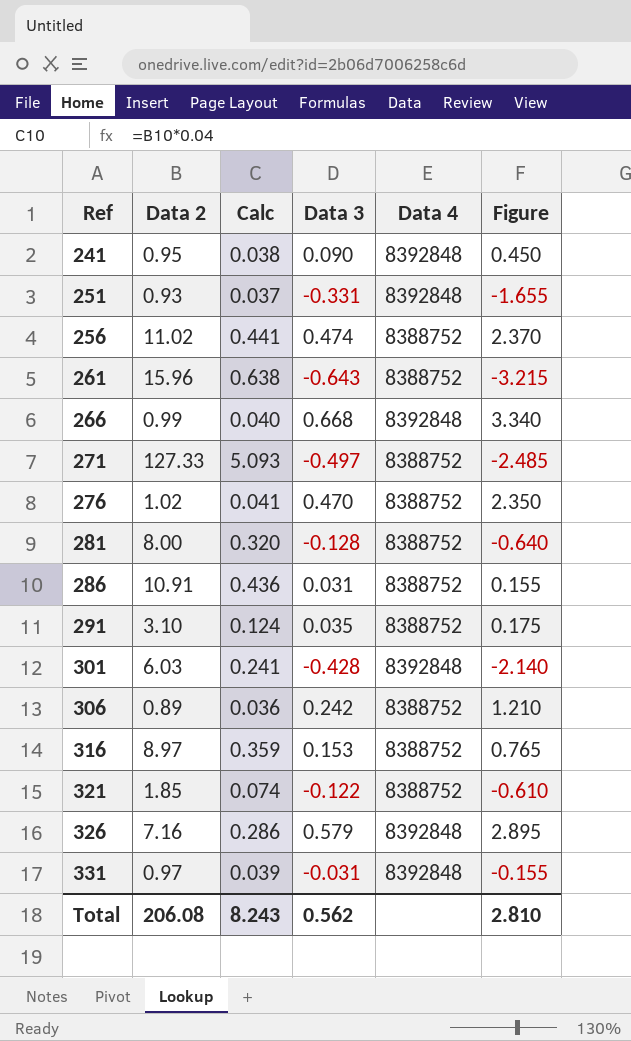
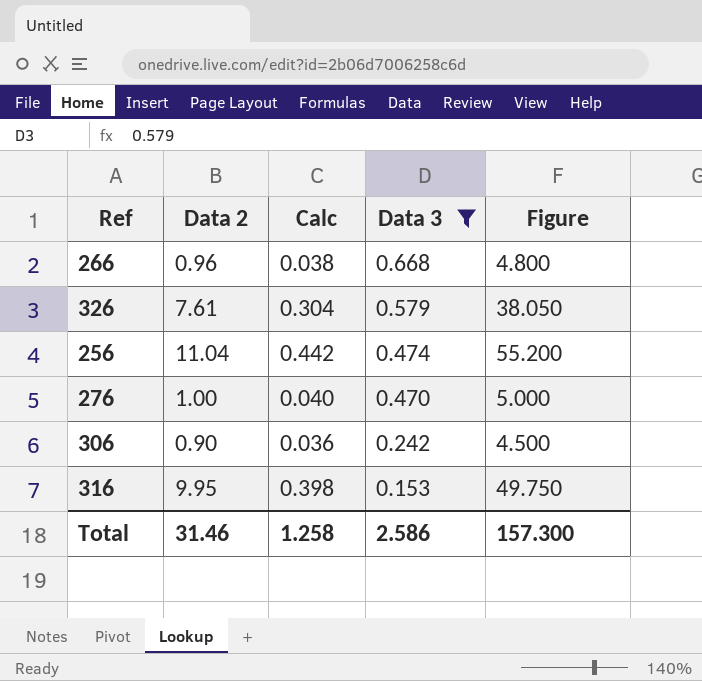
filter: none -> Data 3 >= 0.153
row order: Ref ascending -> Data 3 descending
column Data 4 | position: 5 -> none
column Figure | formula: [Data 3] * 5 -> [Data 2] * 5
266 | Data 2: 0.99 -> 0.96
266 | Calc: 0.040 -> 0.038
326 | Data 2: 7.16 -> 7.61
326 | Calc: 0.286 -> 0.304
256 | Data 2: 11.02 -> 11.04
256 | Calc: 0.441 -> 0.442
276 | Data 2: 1.02 -> 1.00
276 | Calc: 0.041 -> 0.040
306 | Data 2: 0.89 -> 0.90
316 | Data 2: 8.97 -> 9.95
316 | Calc: 0.359 -> 0.398
Total | Data 2: 206.08 -> 31.46
Total | Calc: 8.243 -> 1.258
Total | Data 3: 0.562 -> 2.586
Total | Figure: 2.810 -> 157.300

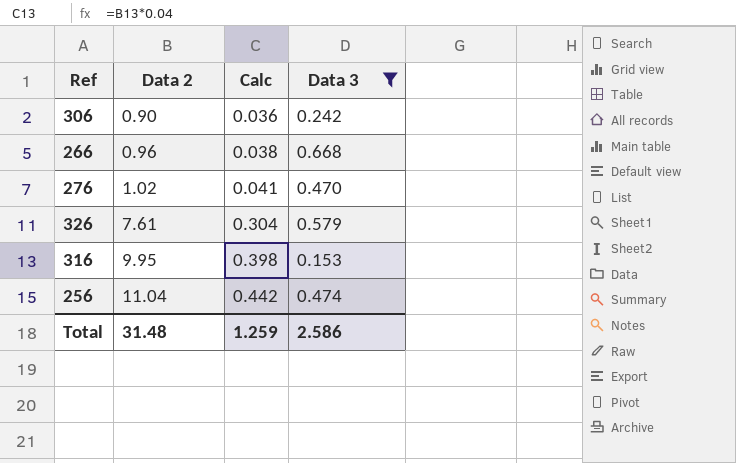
row order: Data 3 descending -> Data 2 ascending
column Figure | formula: [Data 2] * 5 -> none
276 | Data 2: 1.00 -> 1.02
276 | Calc: 0.040 -> 0.041
Total | Data 2: 31.46 -> 31.48
Total | Calc: 1.258 -> 1.259

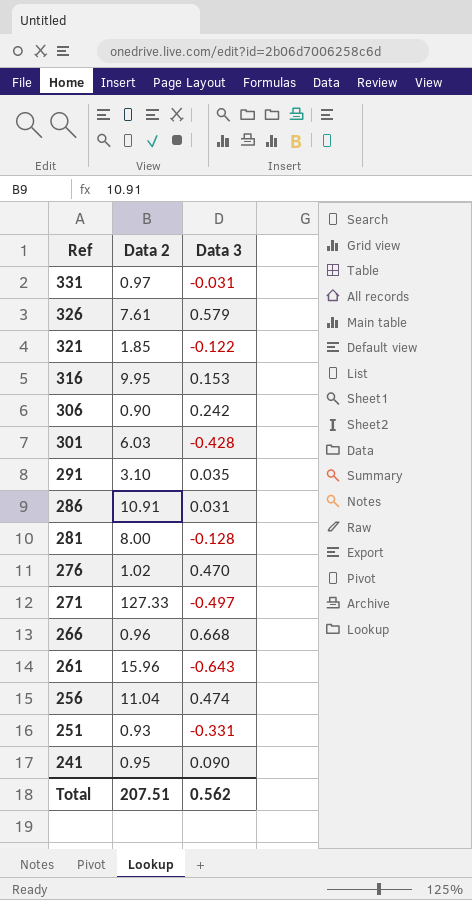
filter: Data 3 >= 0.153 -> none
row order: Data 2 ascending -> Ref descending
column Calc | formula: [Data 2] * 0.04 -> none
Total | Data 2: 31.48 -> 207.51
Total | Data 3: 2.586 -> 0.562

